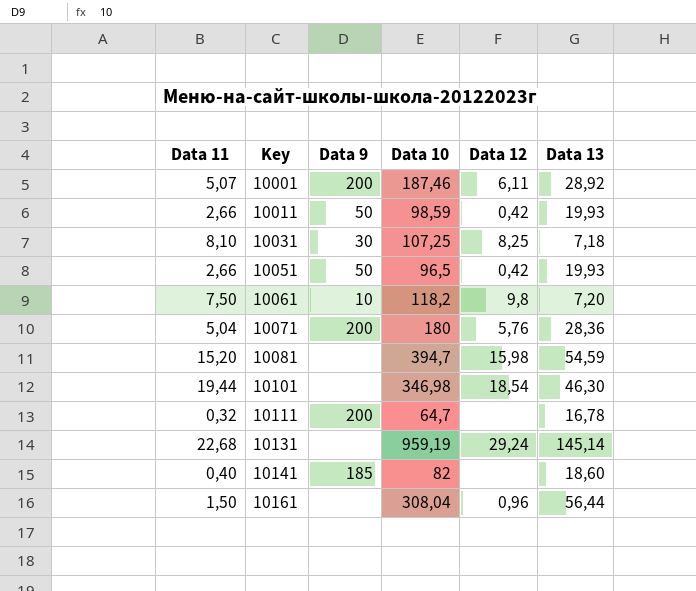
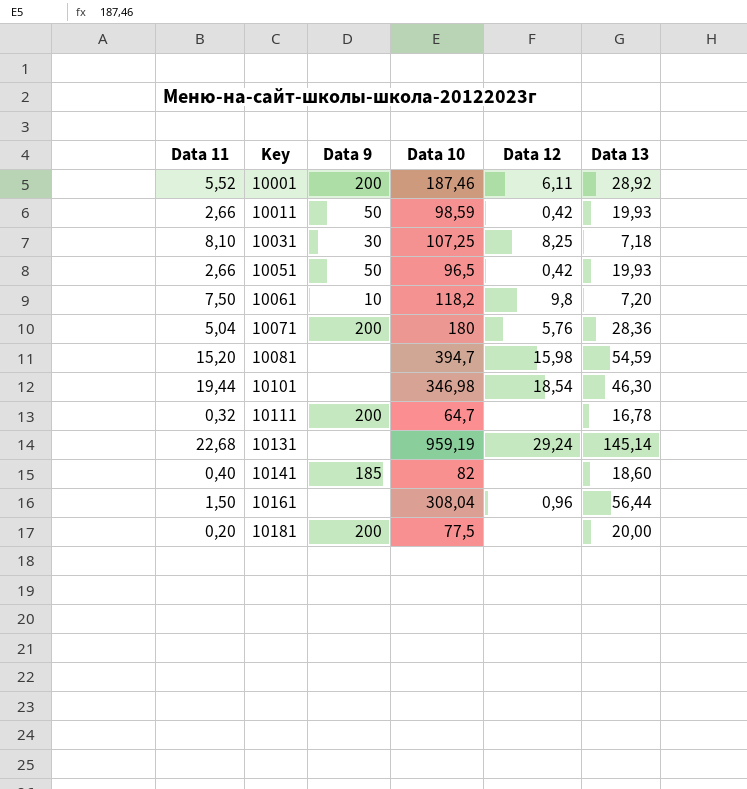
10001 | Data 11: 5,07 -> 5,52
row 10181: none -> 0,20 | 200 | 77,5 | none | 20,00

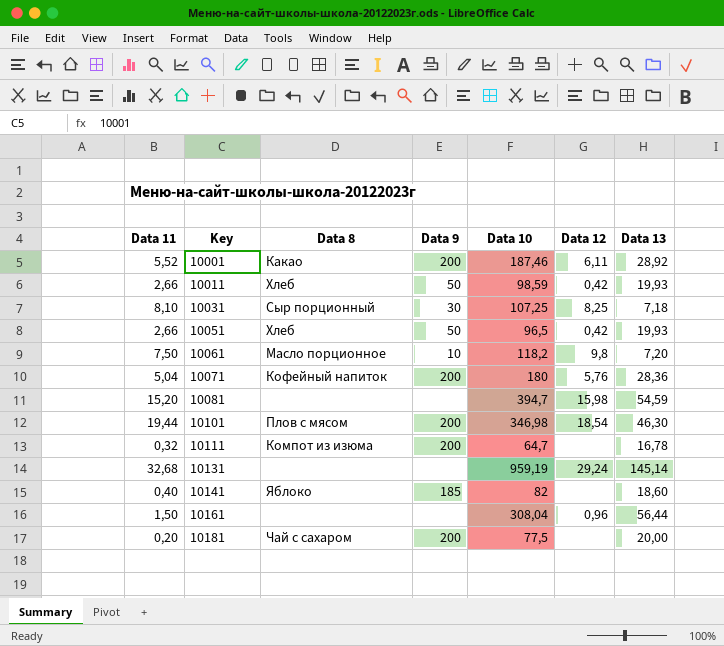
column Data 8 | position: none -> 3
10101 | Data 9: none -> 200
10131 | Data 11: 22,68 -> 32,68

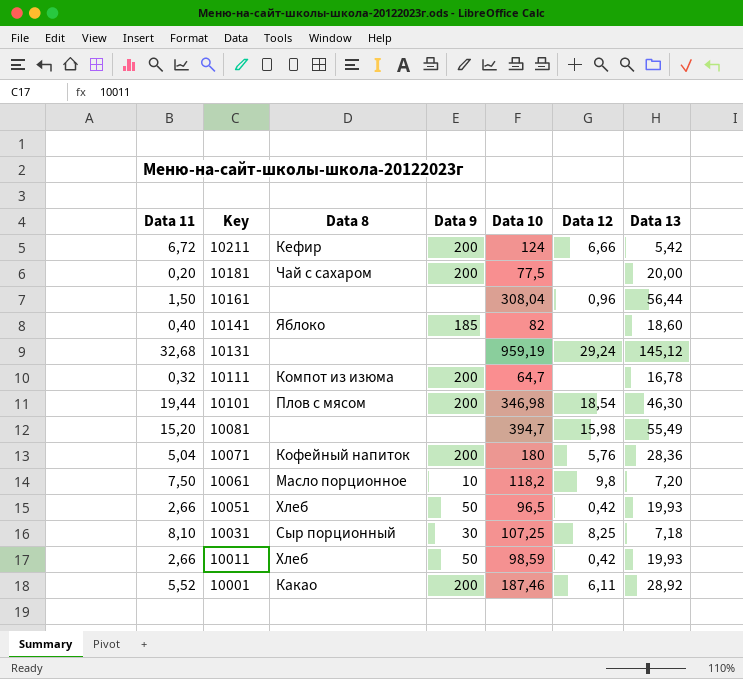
row order: Key ascending -> Key descending
row 10211: none -> 6,72 | Кефир | 200 | 124 | 6,66 | 5,42
10131 | Data 13: 145,14 -> 145,12
10081 | Data 13: 54,59 -> 55,49

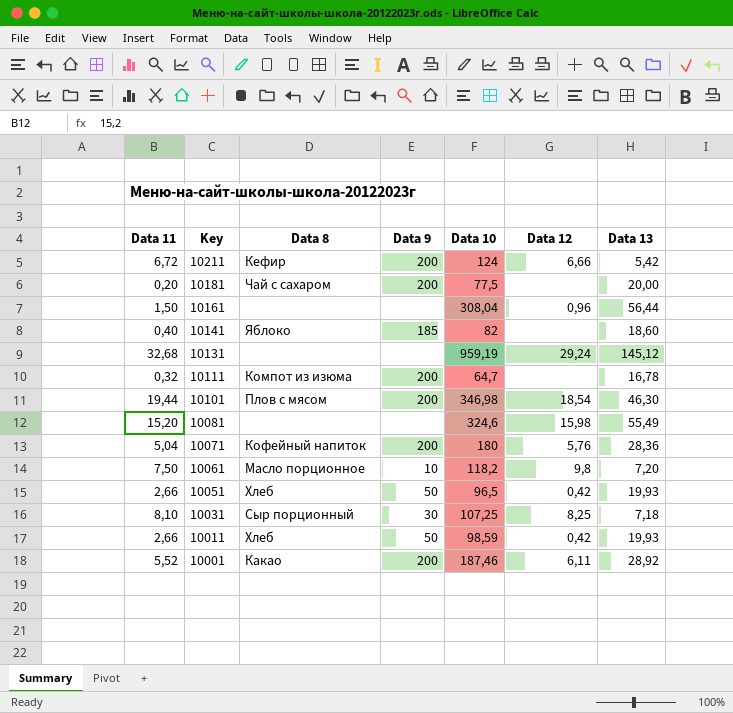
10081 | Data 10: 394,7 -> 324,6

